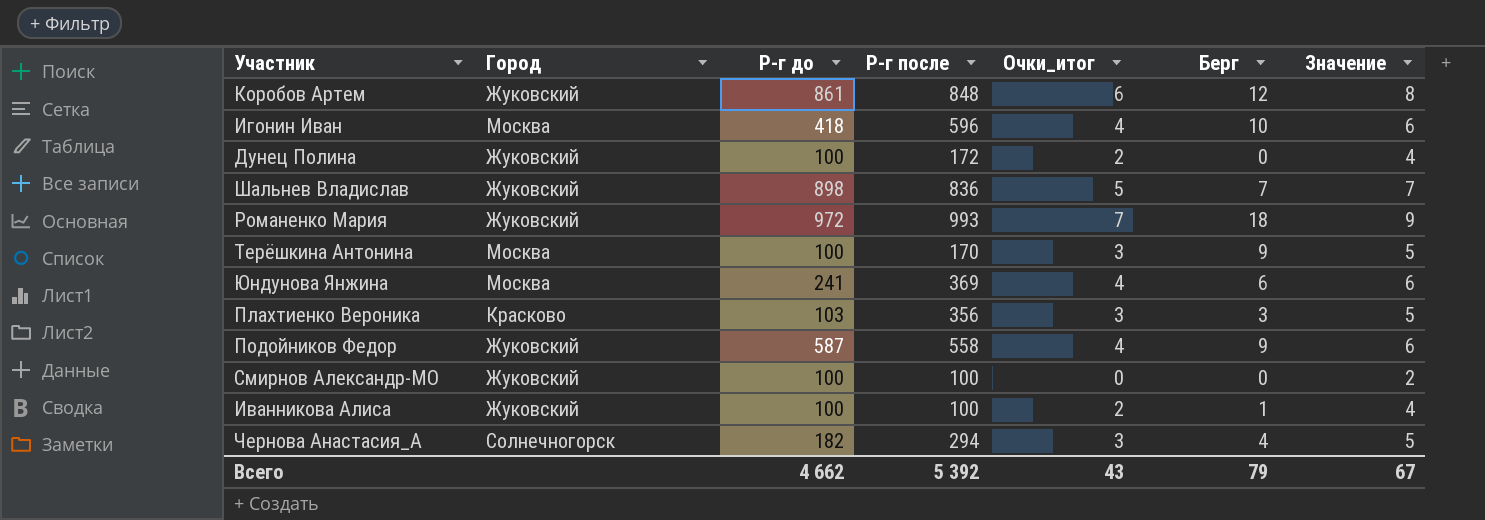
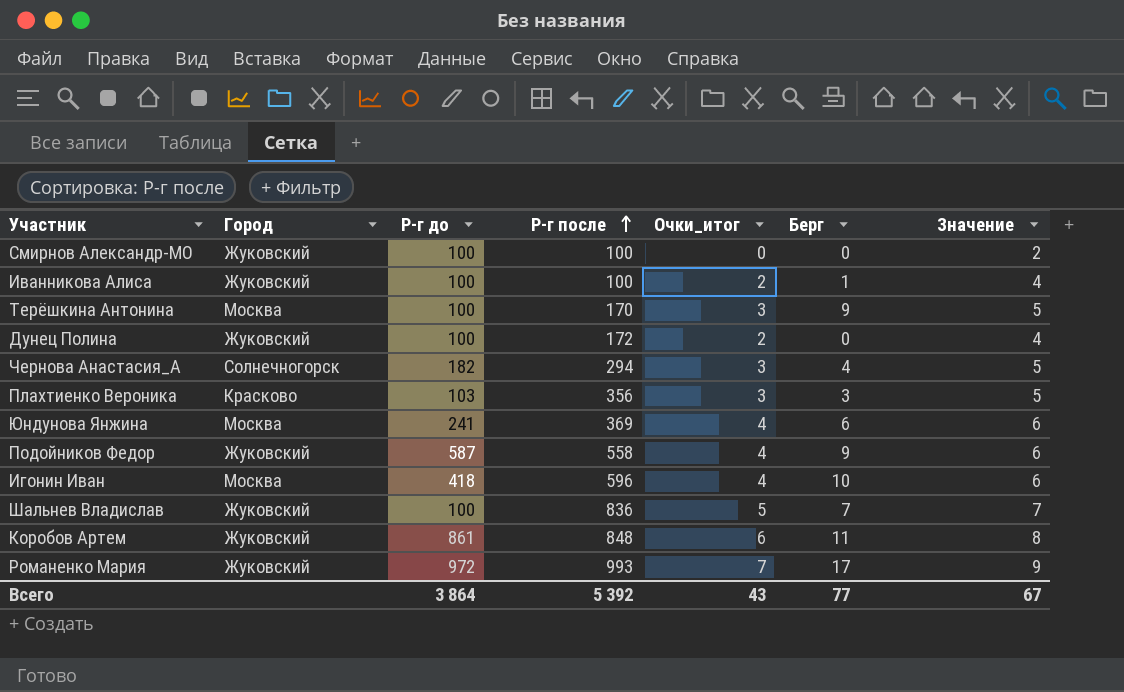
row order: none -> Р-г после ascending
Шальнев Владислав | Р-г до: 898 -> 100
Коробов Артем | Берг: 12 -> 11
Романенко Мария | Берг: 18 -> 17
Всего | Р-г до: 4 662 -> 3 864
Всего | Берг: 79 -> 77

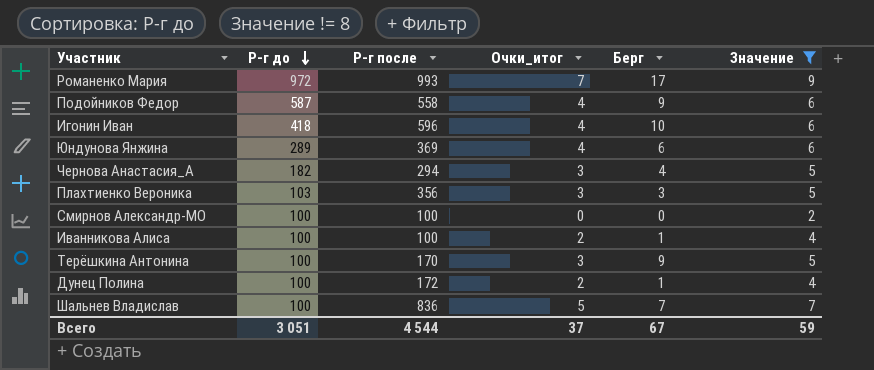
filter: none -> Значение != 8
row order: Р-г после ascending -> Р-г до descending
column Город | position: 2 -> none
Юндунова Янжина | Р-г до: 241 -> 289
Дунец Полина | Берг: 0 -> 1
Всего | Р-г до: 3 864 -> 3 051
Всего | Р-г после: 5 392 -> 4 544
Всего | Очки_итог: 43 -> 37
Всего | Берг: 77 -> 67
Всего | Значение: 67 -> 59

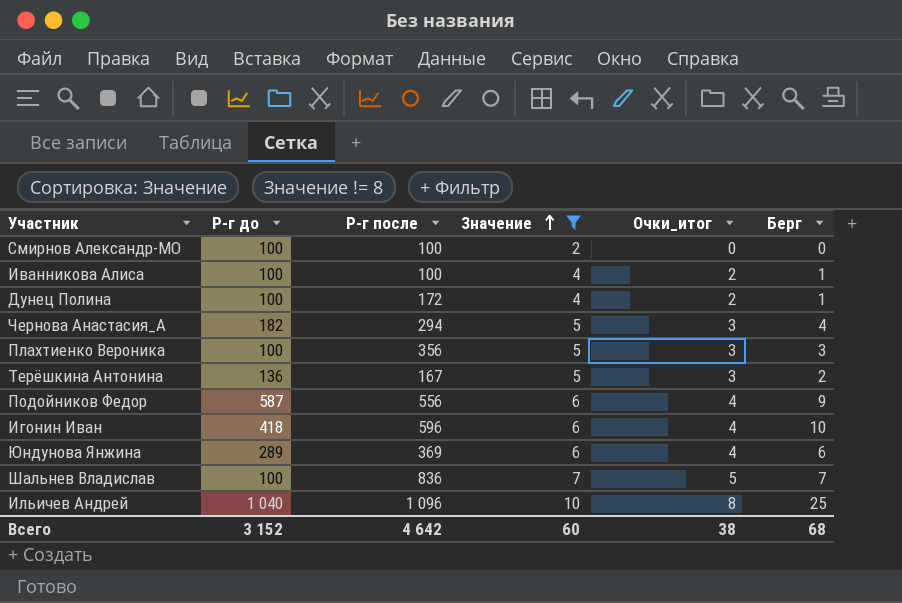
row order: Р-г до descending -> Значение ascending
column Значение | position: 6 -> 4
row Романенко Мария: 972 | 993 | 7 | 17 | 9 -> none
Плахтиенко Вероника | Р-г до: 103 -> 100
Терёшкина Антонина | Р-г до: 100 -> 136
Терёшкина Антонина | Р-г после: 170 -> 167
Терёшкина Антонина | Берг: 9 -> 2
Подойников Федор | Р-г после: 558 -> 556
row Ильичев Андрей: none -> 1 040 | 1 096 | 10 | 8 | 25
Всего | Р-г до: 3 051 -> 3 152
Всего | Р-г после: 4 544 -> 4 642
Всего | Значение: 59 -> 60
Всего | Очки_итог: 37 -> 38
Всего | Берг: 67 -> 68

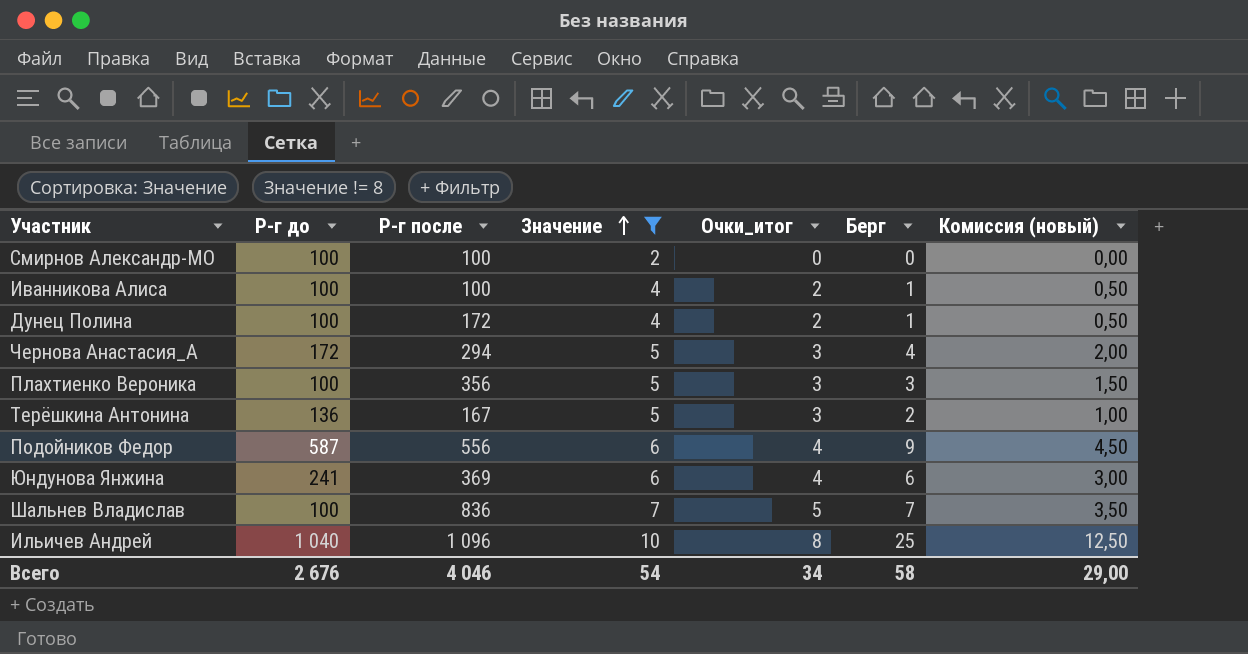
column Комиссия (новый) | formula: none -> [Берг] * 0,5
row Игонин Иван: 418 | 596 | 6 | 4 | 10 -> none
Чернова Анастасия_А | Р-г до: 182 -> 172
Юндунова Янжина | Р-г до: 289 -> 241
Всего | Р-г до: 3 152 -> 2 676
Всего | Р-г после: 4 642 -> 4 046
Всего | Значение: 60 -> 54
Всего | Очки_итог: 38 -> 34
Всего | Берг: 68 -> 58

